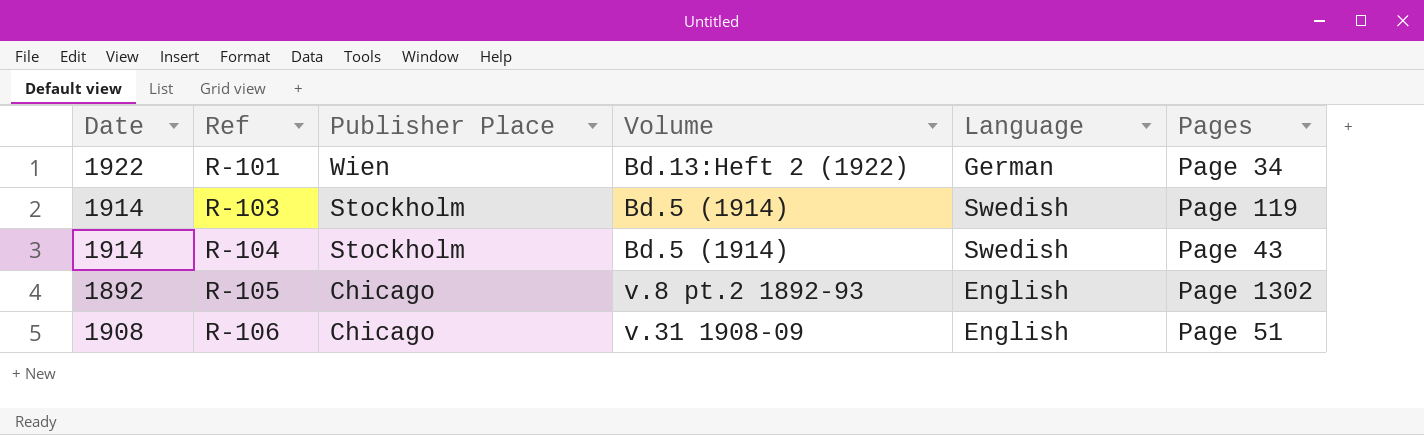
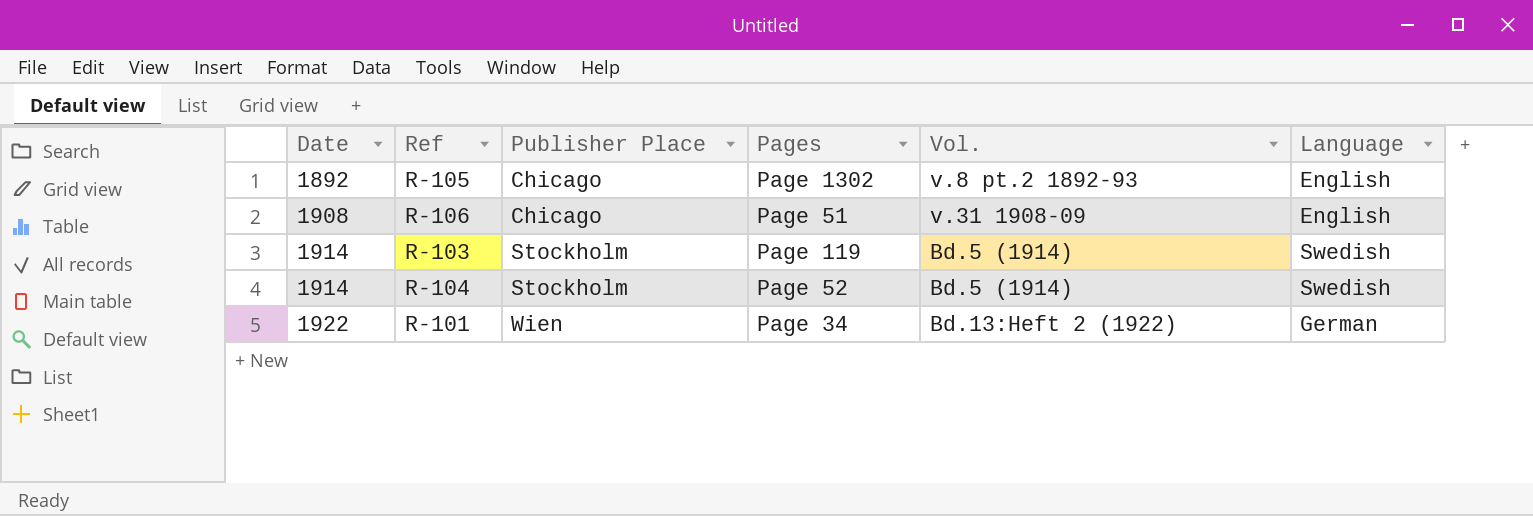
row order: Ref ascending -> Date ascending
column Pages | position: 6 -> 4
column name: Volume -> Vol.
R-104 | Pages: Page 43 -> Page 52

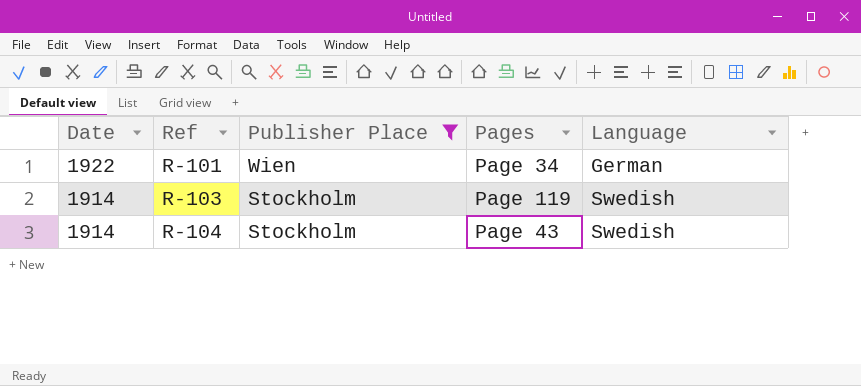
filter: none -> Publisher Place != Chicago
row order: Date ascending -> Date descending
column Vol. | position: 5 -> none
R-104 | Pages: Page 52 -> Page 43

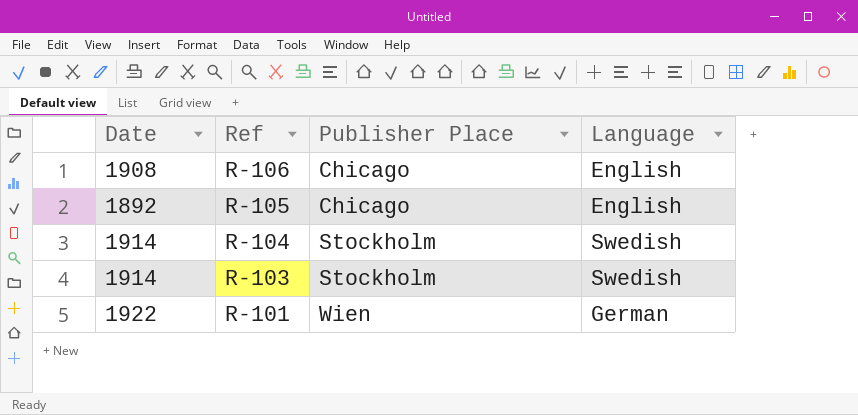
filter: Publisher Place != Chicago -> none
row order: Date descending -> Ref descending
column Pages | position: 4 -> none

